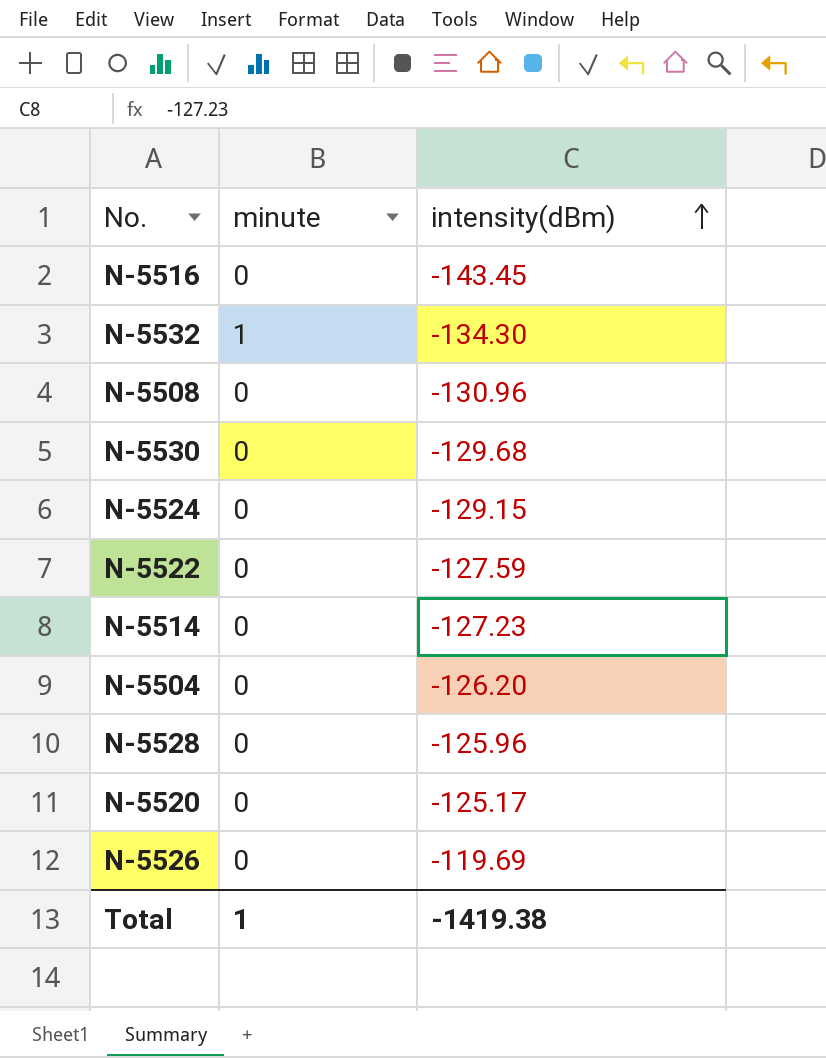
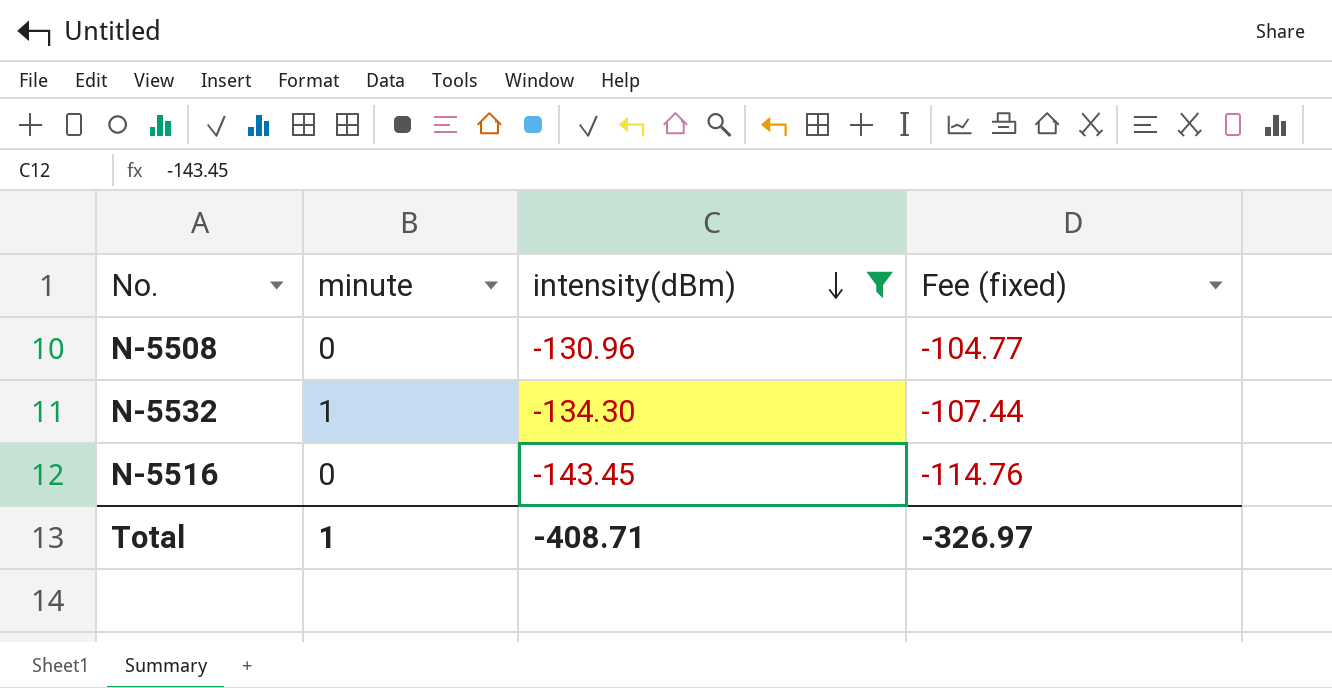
filter: none -> intensity(dBm) <= -130.96
row order: intensity(dBm) ascending -> intensity(dBm) descending
column Fee (fixed) | formula: none -> [intensity(dBm)] * 0.8
Total | intensity(dBm): -1419.38 -> -408.71

